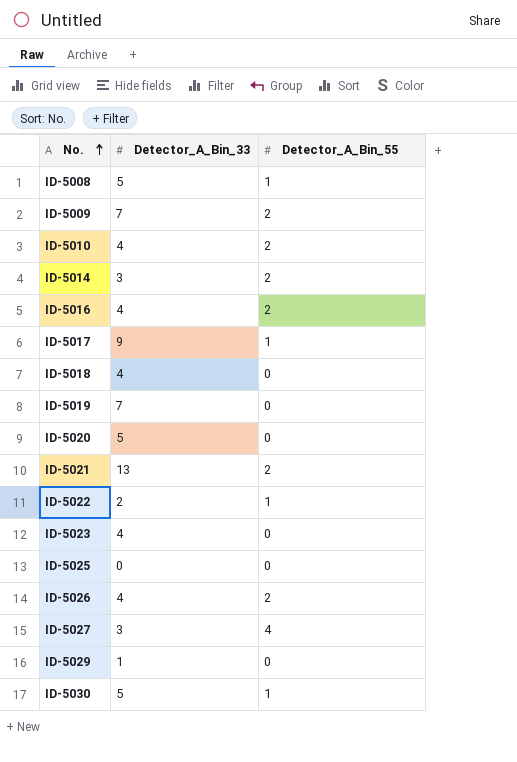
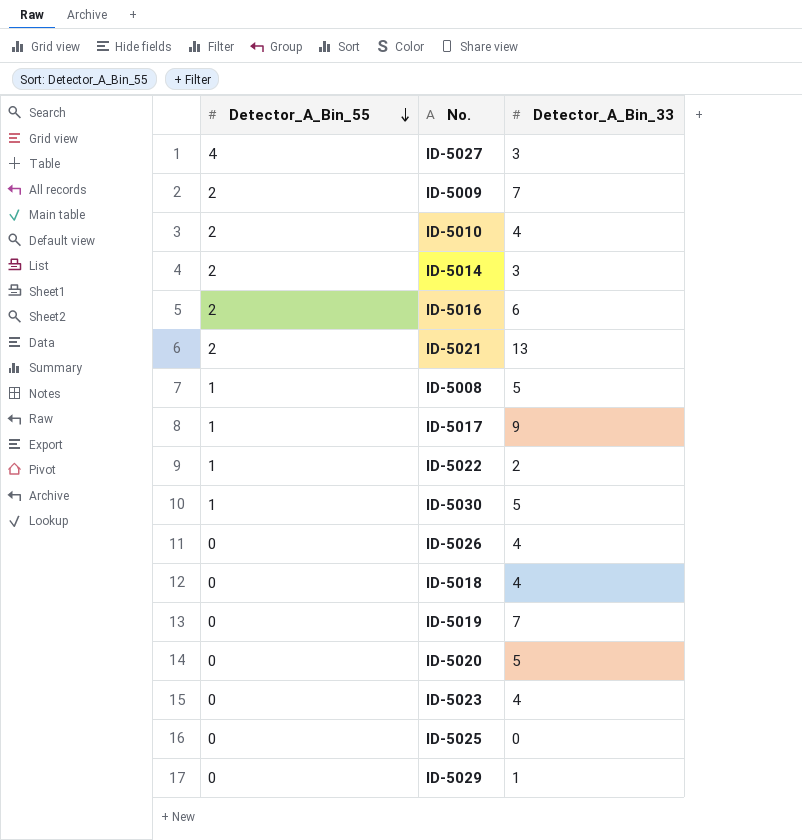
row order: No. ascending -> Detector_A_Bin_55 descending
column Detector_A_Bin_55 | position: 3 -> 1
ID-5016 | Detector_A_Bin_33: 4 -> 6
ID-5026 | Detector_A_Bin_55: 2 -> 0

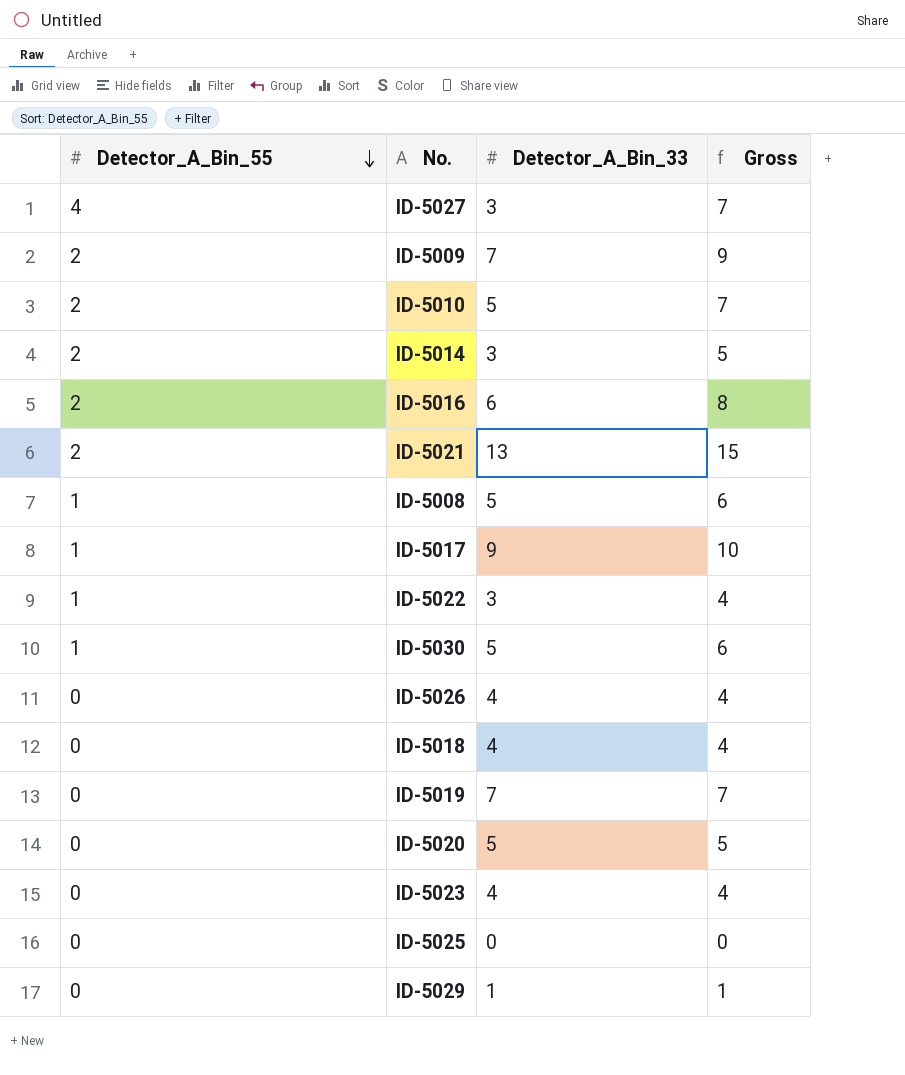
column Gross | formula: none -> [Detector_A_Bin_55] + [Detector_A_Bin_33]
ID-5010 | Detector_A_Bin_33: 4 -> 5
ID-5022 | Detector_A_Bin_33: 2 -> 3

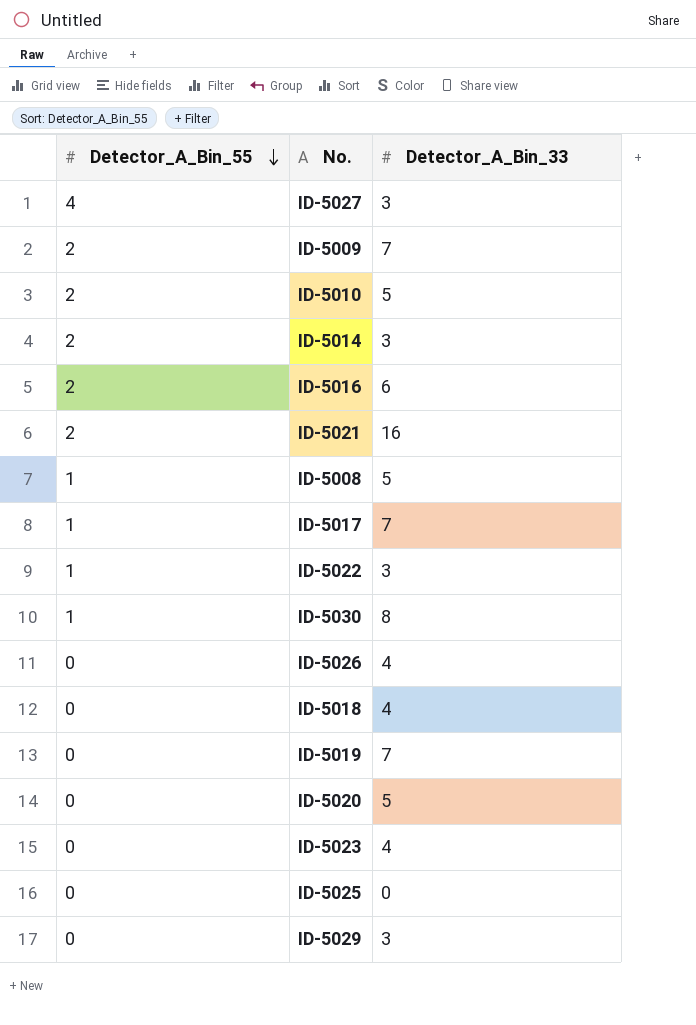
column Gross | formula: [Detector_A_Bin_55] + [Detector_A_Bin_33] -> none
ID-5021 | Detector_A_Bin_33: 13 -> 16
ID-5017 | Detector_A_Bin_33: 9 -> 7
ID-5030 | Detector_A_Bin_33: 5 -> 8
ID-5029 | Detector_A_Bin_33: 1 -> 3

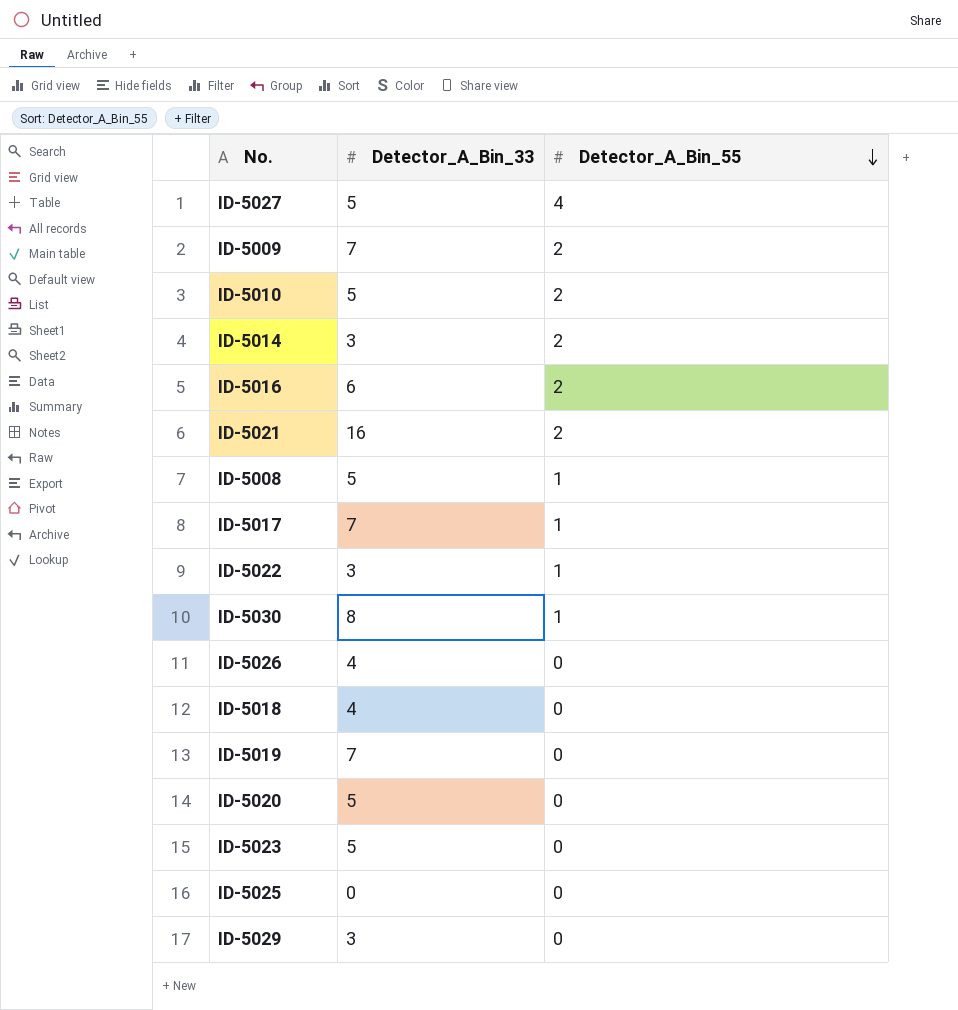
column Detector_A_Bin_55 | position: 1 -> 3
ID-5027 | Detector_A_Bin_33: 3 -> 5
ID-5023 | Detector_A_Bin_33: 4 -> 5

